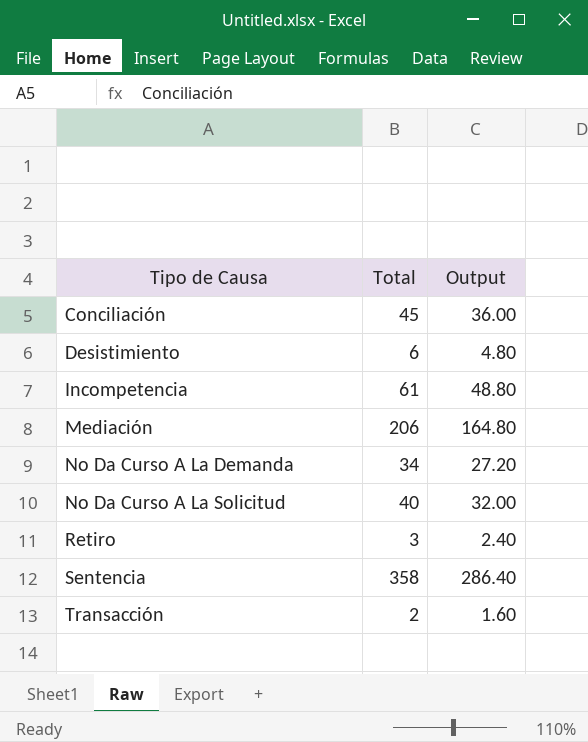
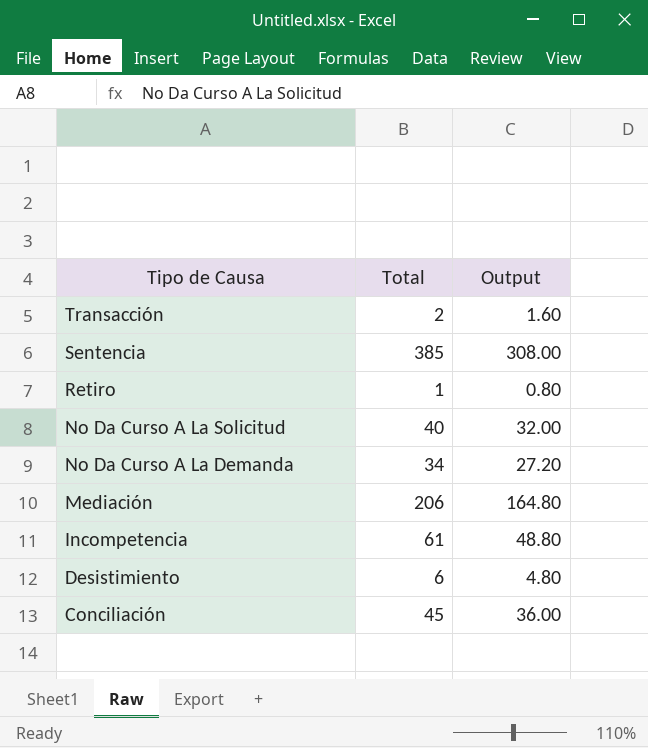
row order: Tipo de Causa ascending -> Tipo de Causa descending
Sentencia | Total: 358 -> 385
Sentencia | Output: 286.40 -> 308.00
Retiro | Total: 3 -> 1
Retiro | Output: 2.40 -> 0.80

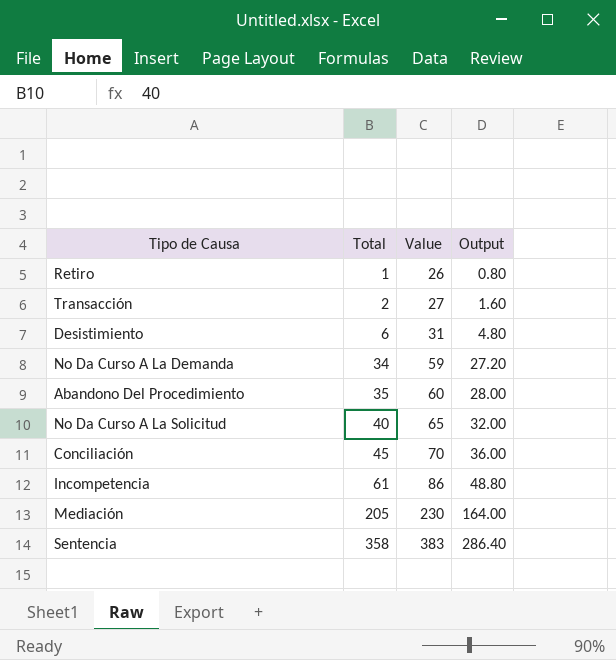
row order: Tipo de Causa descending -> Total ascending
column Value | formula: none -> [Total] + 25
row Abandono Del Procedimiento: none -> 35 | 60 | 28.00
Mediación | Total: 206 -> 205
Mediación | Output: 164.80 -> 164.00
Sentencia | Total: 385 -> 358
Sentencia | Output: 308.00 -> 286.40

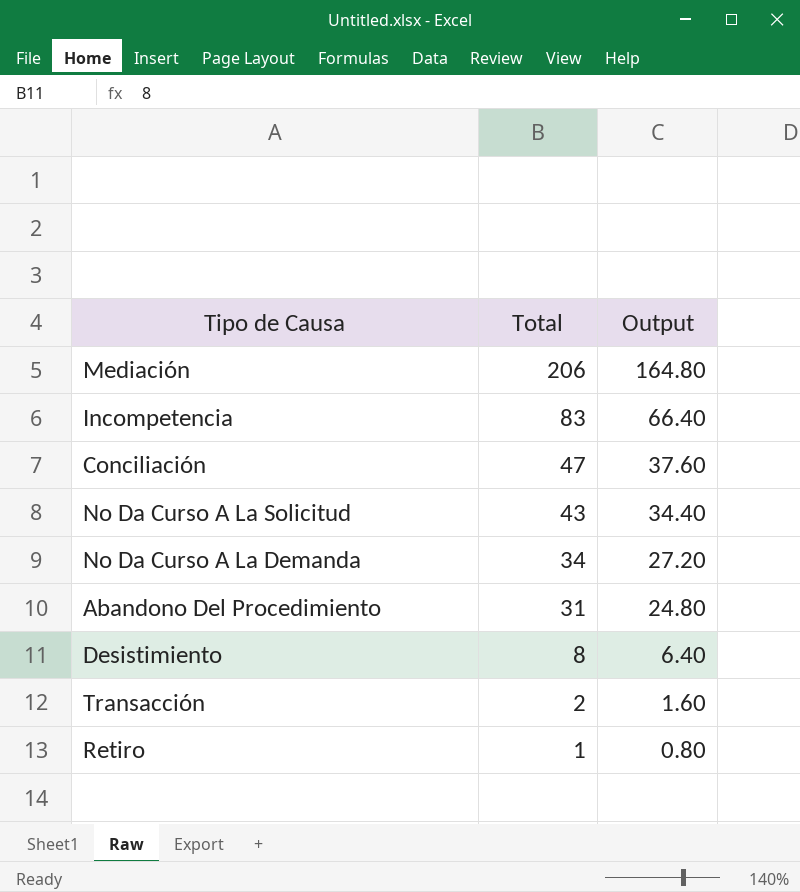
row order: Total ascending -> Total descending
column Value | formula: [Total] + 25 -> none
row Sentencia: 358 | 383 | 286.40 -> none
Mediación | Total: 205 -> 206
Mediación | Output: 164.00 -> 164.80
Incompetencia | Total: 61 -> 83
Incompetencia | Output: 48.80 -> 66.40
Conciliación | Total: 45 -> 47
Conciliación | Output: 36.00 -> 37.60
No Da Curso A La Solicitud | Total: 40 -> 43
No Da Curso A La Solicitud | Output: 32.00 -> 34.40
Abandono Del Procedimiento | Total: 35 -> 31
Abandono Del Procedimiento | Output: 28.00 -> 24.80
Desistimiento | Total: 6 -> 8
Desistimiento | Output: 4.80 -> 6.40

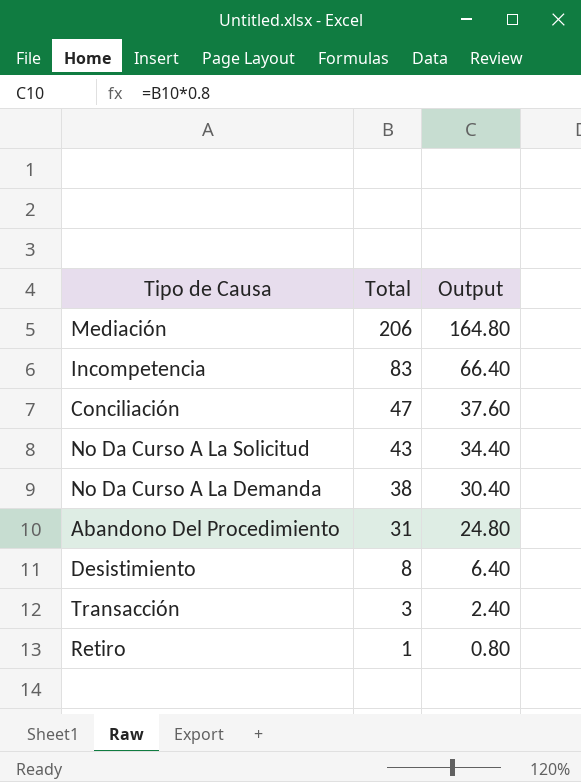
No Da Curso A La Demanda | Total: 34 -> 38
No Da Curso A La Demanda | Output: 27.20 -> 30.40
Transacción | Total: 2 -> 3
Transacción | Output: 1.60 -> 2.40

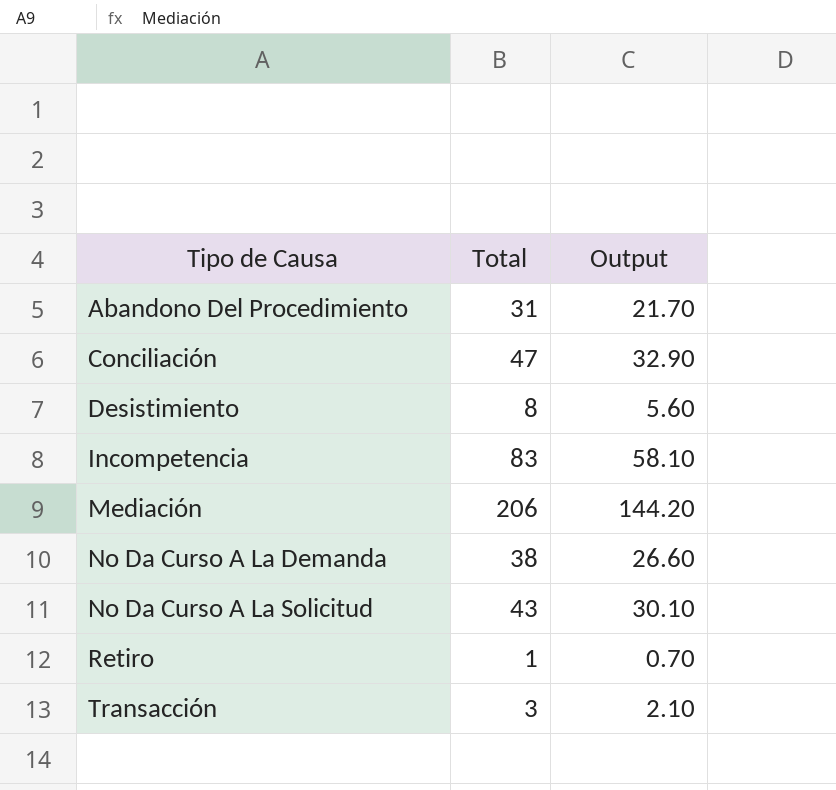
row order: Total descending -> Tipo de Causa ascending
column Output | formula: [Total] * 0.8 -> [Total] * 0.7

